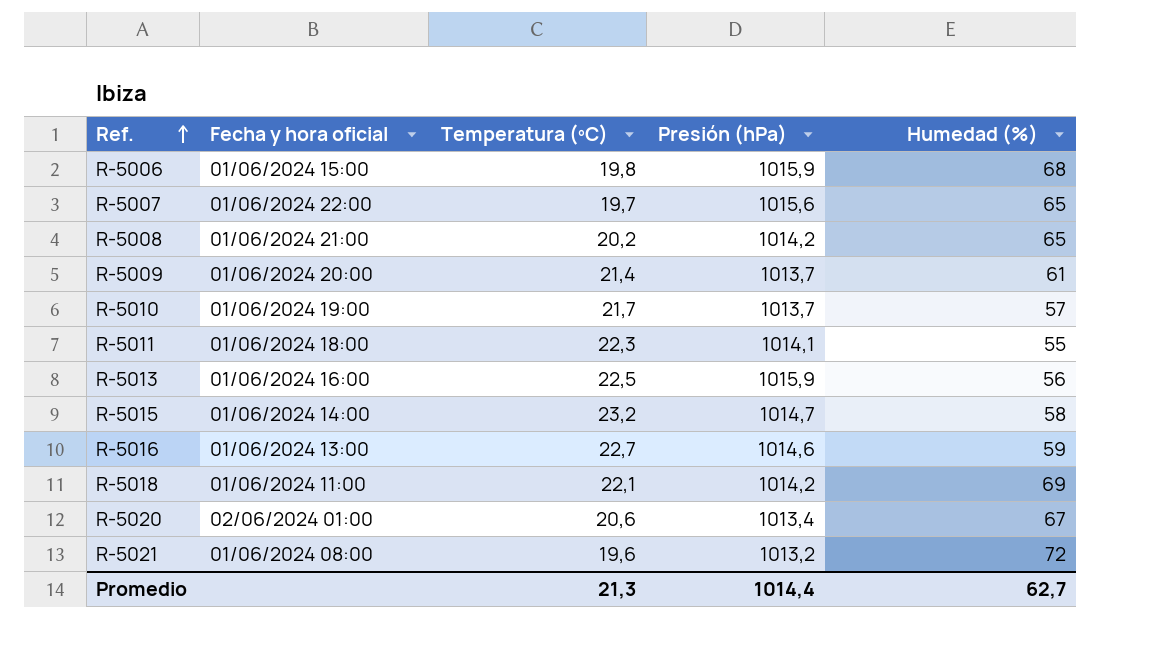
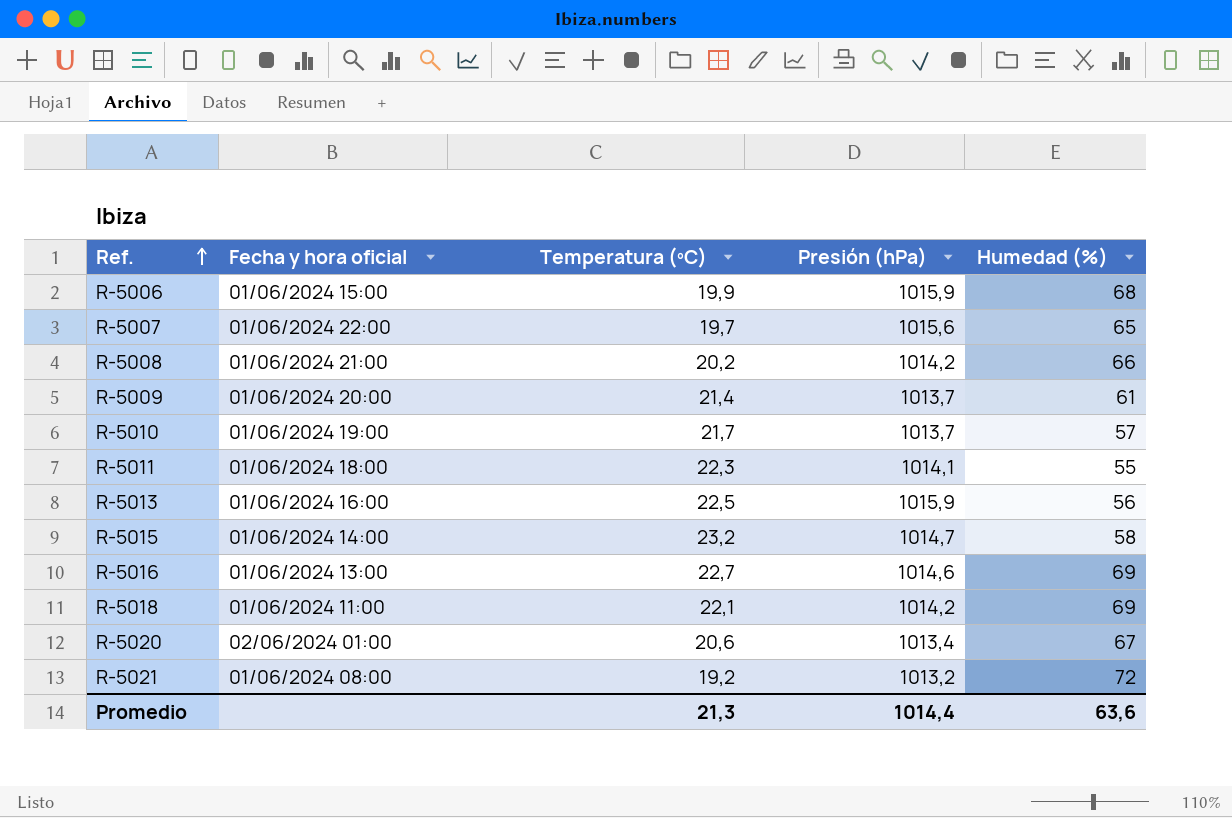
R-5006 | Temperatura (ºC): 19,8 -> 19,9
R-5008 | Humedad (%): 65 -> 66
R-5016 | Humedad (%): 59 -> 69
R-5021 | Temperatura (ºC): 19,6 -> 19,2
Promedio | Humedad (%): 62,7 -> 63,6

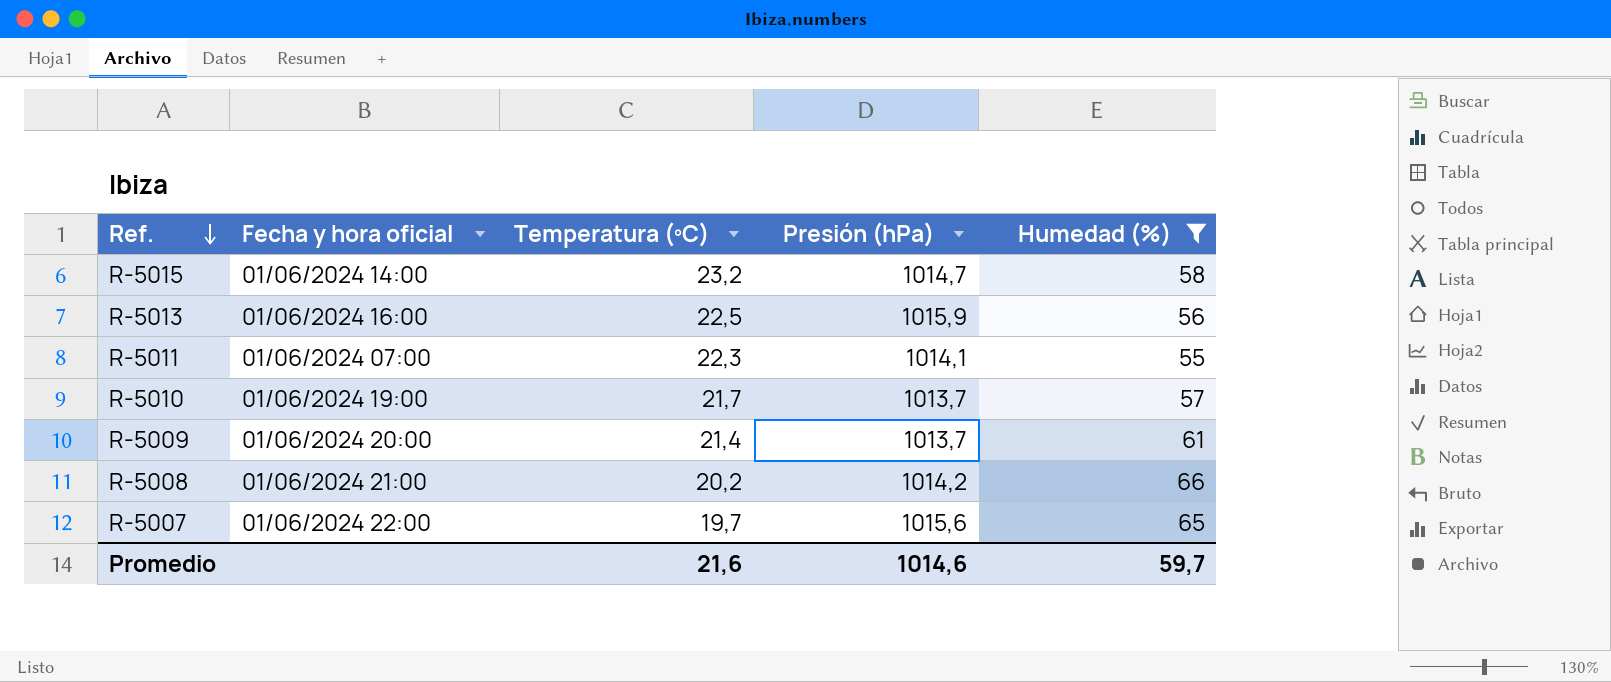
filter: none -> Humedad (%) <= 66
row order: Ref. ascending -> Ref. descending
R-5011 | Fecha y hora oficial: 01/06/2024 18:00 -> 01/06/2024 07:00
Promedio | Temperatura (ºC): 21,3 -> 21,6
Promedio | Presión (hPa): 1014,4 -> 1014,6
Promedio | Humedad (%): 63,6 -> 59,7

